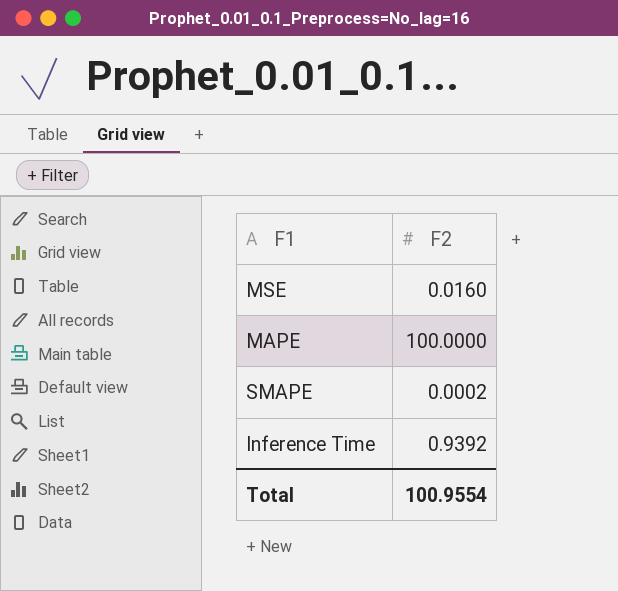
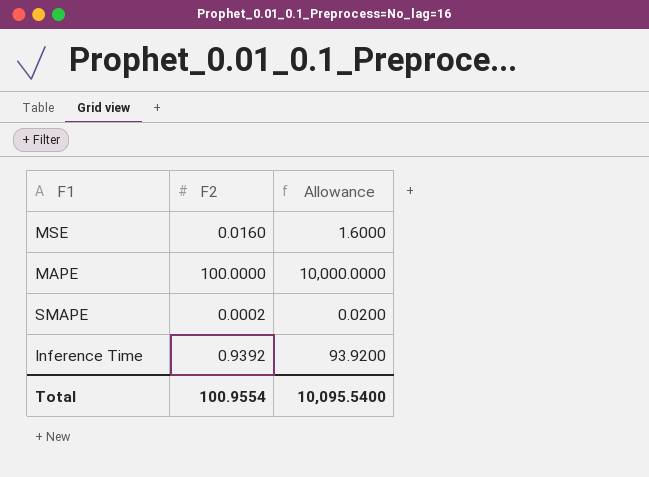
column Allowance | formula: none -> [F2] * 100

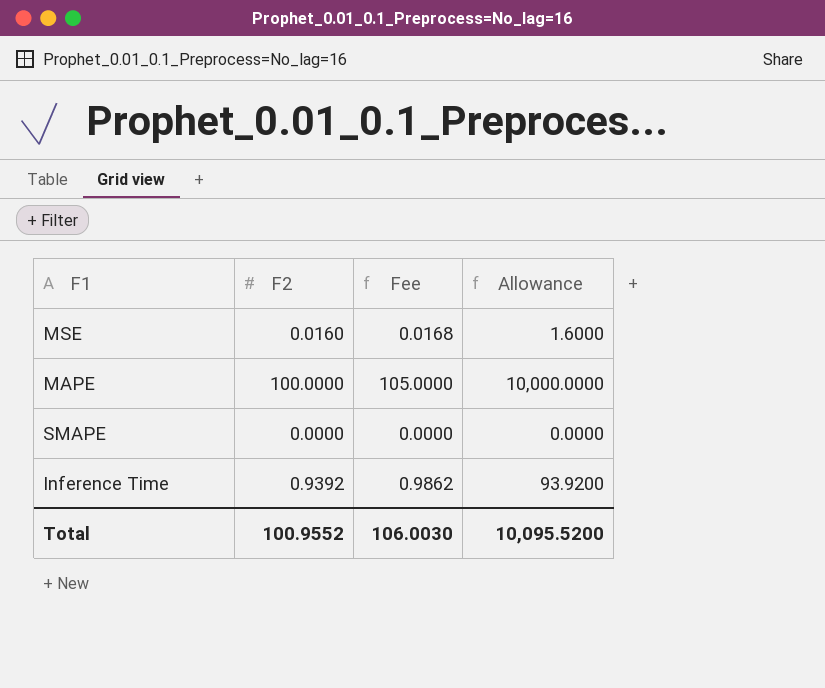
column Fee | formula: none -> [F2] * 1.05
SMAPE | F2: 0.0002 -> 0.0000
SMAPE | Allowance: 0.0200 -> 0.0000
Total | F2: 100.9554 -> 100.9552
Total | Allowance: 10,095.5400 -> 10,095.5200

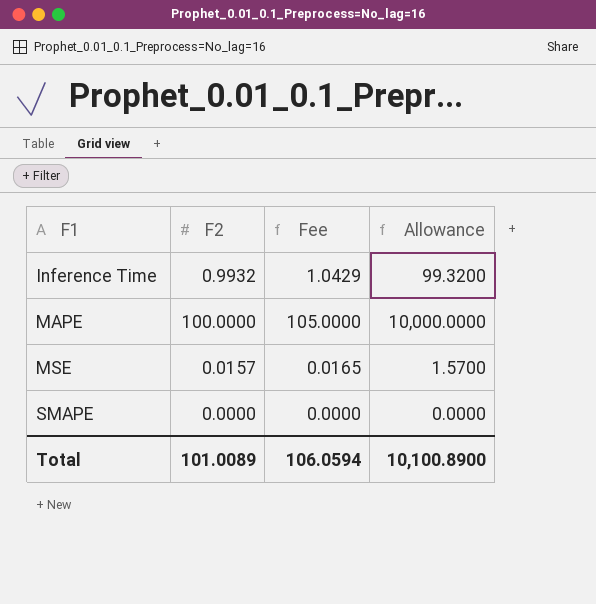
row order: none -> F1 ascending
Inference Time | F2: 0.9392 -> 0.9932
Inference Time | Fee: 0.9862 -> 1.0429
Inference Time | Allowance: 93.9200 -> 99.3200
MSE | F2: 0.0160 -> 0.0157
MSE | Fee: 0.0168 -> 0.0165
MSE | Allowance: 1.6000 -> 1.5700
Total | F2: 100.9552 -> 101.0089
Total | Fee: 106.0030 -> 106.0594
Total | Allowance: 10,095.5200 -> 10,100.8900

